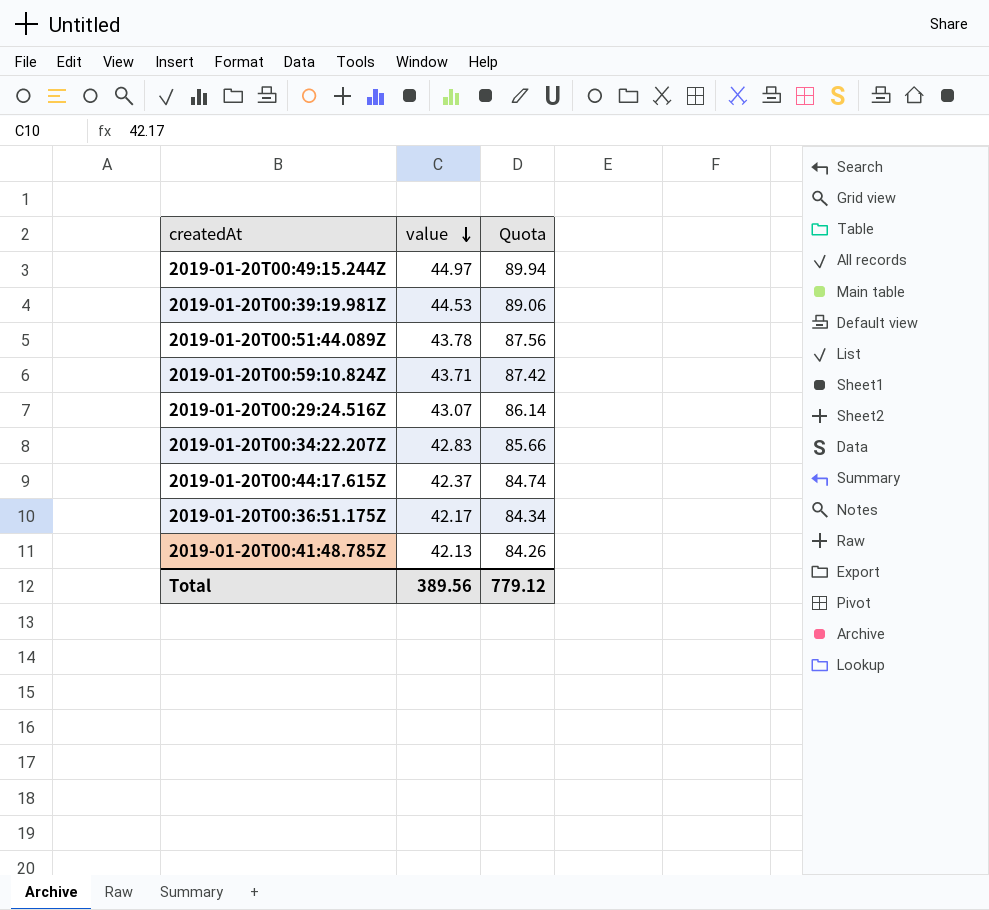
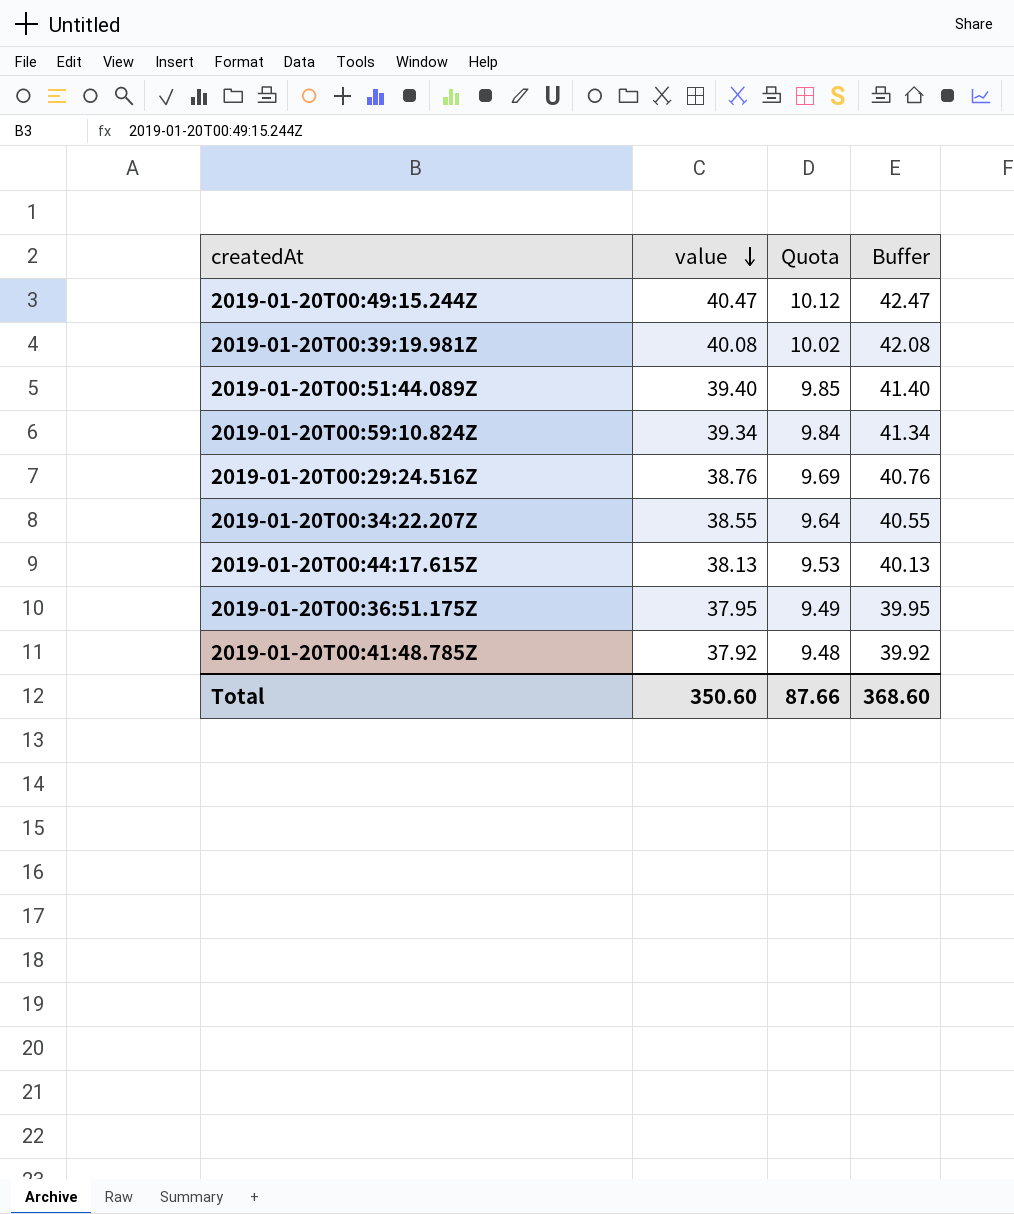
column Quota | formula: [value] * 2 -> [value] * 0.25
column Buffer | formula: none -> [value] + 2
2019-01-20T00:49:15.244Z | value: 44.97 -> 40.47
2019-01-20T00:39:19.981Z | value: 44.53 -> 40.08
2019-01-20T00:51:44.089Z | value: 43.78 -> 39.40
2019-01-20T00:59:10.824Z | value: 43.71 -> 39.34
2019-01-20T00:29:24.516Z | value: 43.07 -> 38.76
2019-01-20T00:34:22.207Z | value: 42.83 -> 38.55
2019-01-20T00:44:17.615Z | value: 42.37 -> 38.13
2019-01-20T00:36:51.175Z | value: 42.17 -> 37.95
2019-01-20T00:41:48.785Z | value: 42.13 -> 37.92
Total | value: 389.56 -> 350.60
Total | Quota: 779.12 -> 87.66

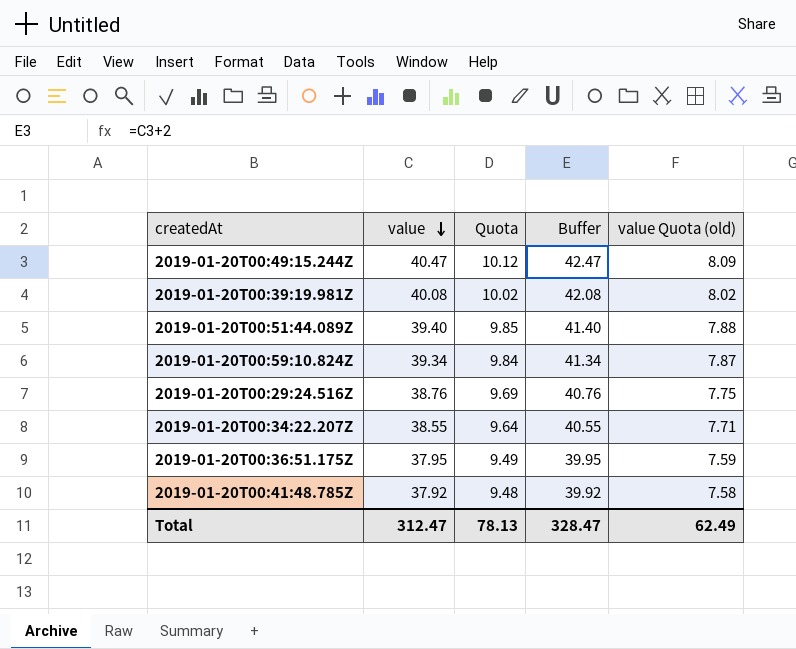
column value Quota (old) | formula: none -> [value] * 0.2
row 2019-01-20T00:44:17.615Z: 38.13 | 9.53 | 40.13 -> none
Total | value: 350.60 -> 312.47
Total | Quota: 87.66 -> 78.13
Total | Buffer: 368.60 -> 328.47

